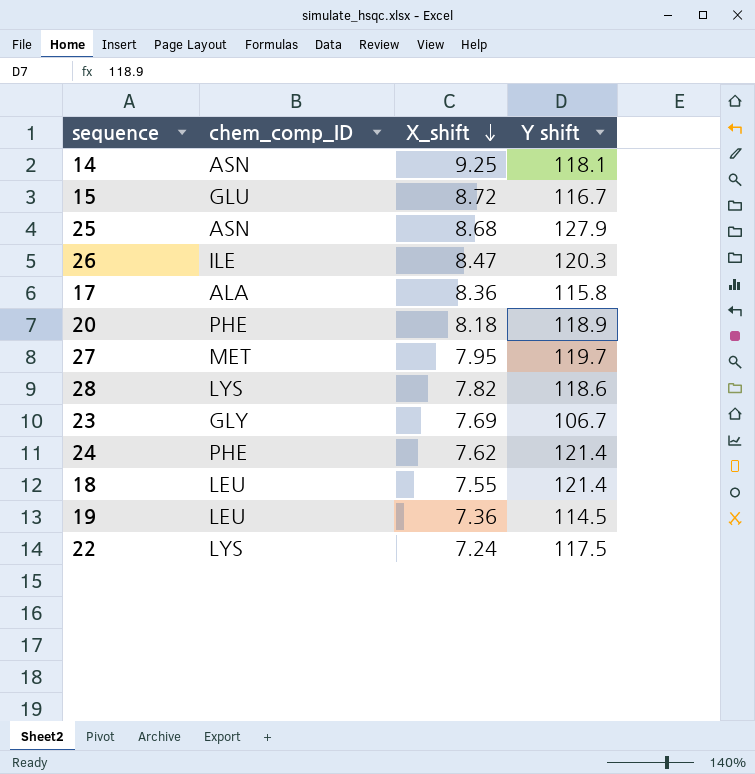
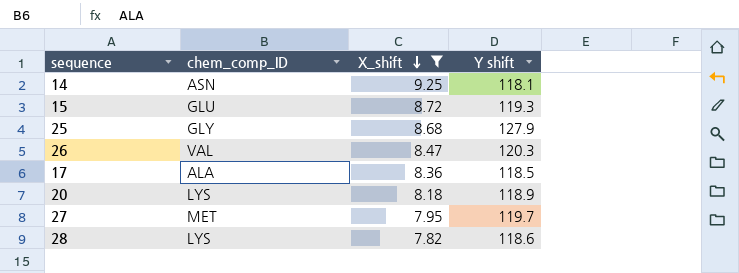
filter: none -> X_shift >= 7.82
15 | Y shift: 116.7 -> 119.3
25 | chem_comp_ID: ASN -> GLY
26 | chem_comp_ID: ILE -> VAL
17 | Y shift: 115.8 -> 118.5
20 | chem_comp_ID: PHE -> LYS

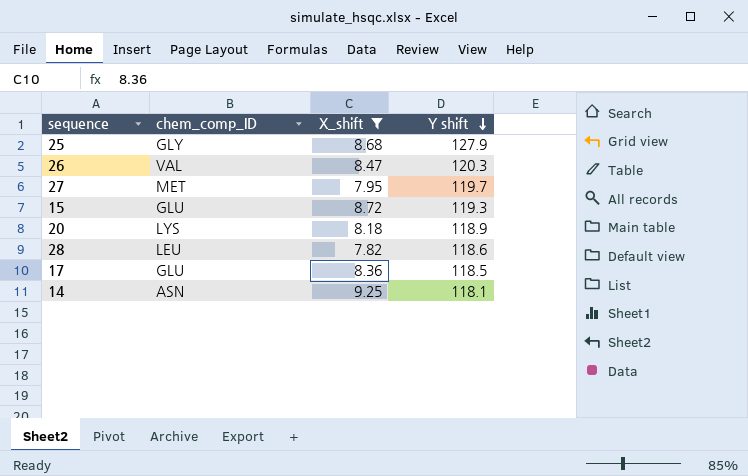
row order: X_shift descending -> Y shift descending
28 | chem_comp_ID: LYS -> LEU
17 | chem_comp_ID: ALA -> GLU

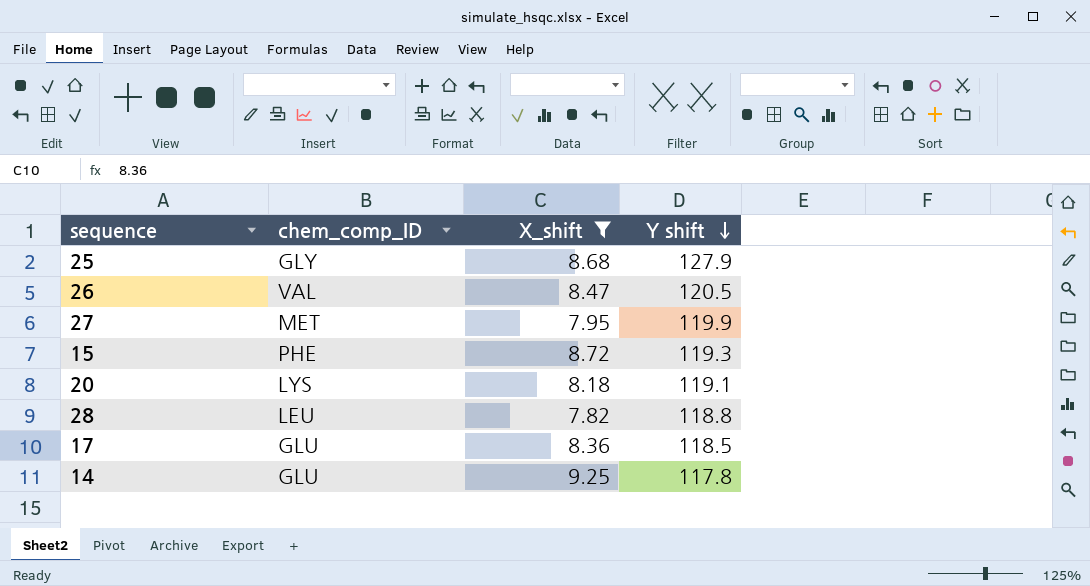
26 | Y shift: 120.3 -> 120.5
27 | Y shift: 119.7 -> 119.9
15 | chem_comp_ID: GLU -> PHE
20 | Y shift: 118.9 -> 119.1
28 | Y shift: 118.6 -> 118.8
14 | chem_comp_ID: ASN -> GLU
14 | Y shift: 118.1 -> 117.8

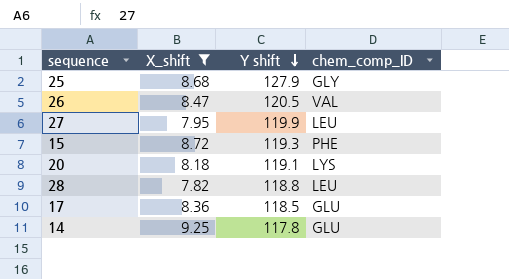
column chem_comp_ID | position: 2 -> 4
27 | chem_comp_ID: MET -> LEU

